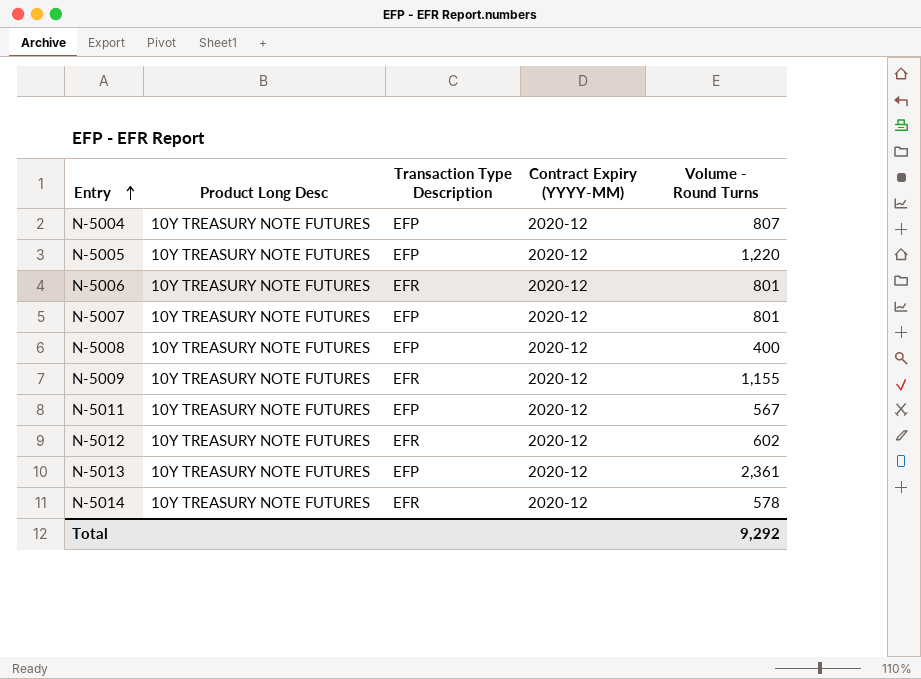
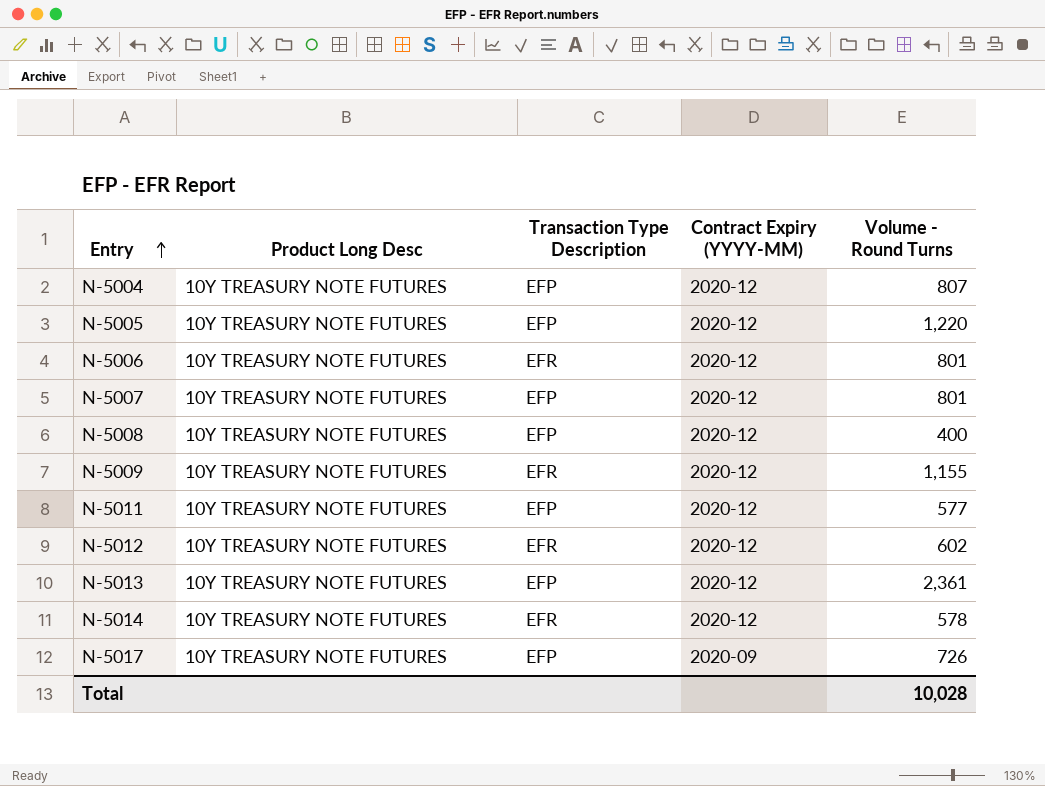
N-5011 | Volume - Round Turns: 567 -> 577
row N-5017: none -> 10Y TREASURY NOTE FUTURES | EFP | 2020-09 | 726
Total | Volume - Round Turns: 9,292 -> 10,028

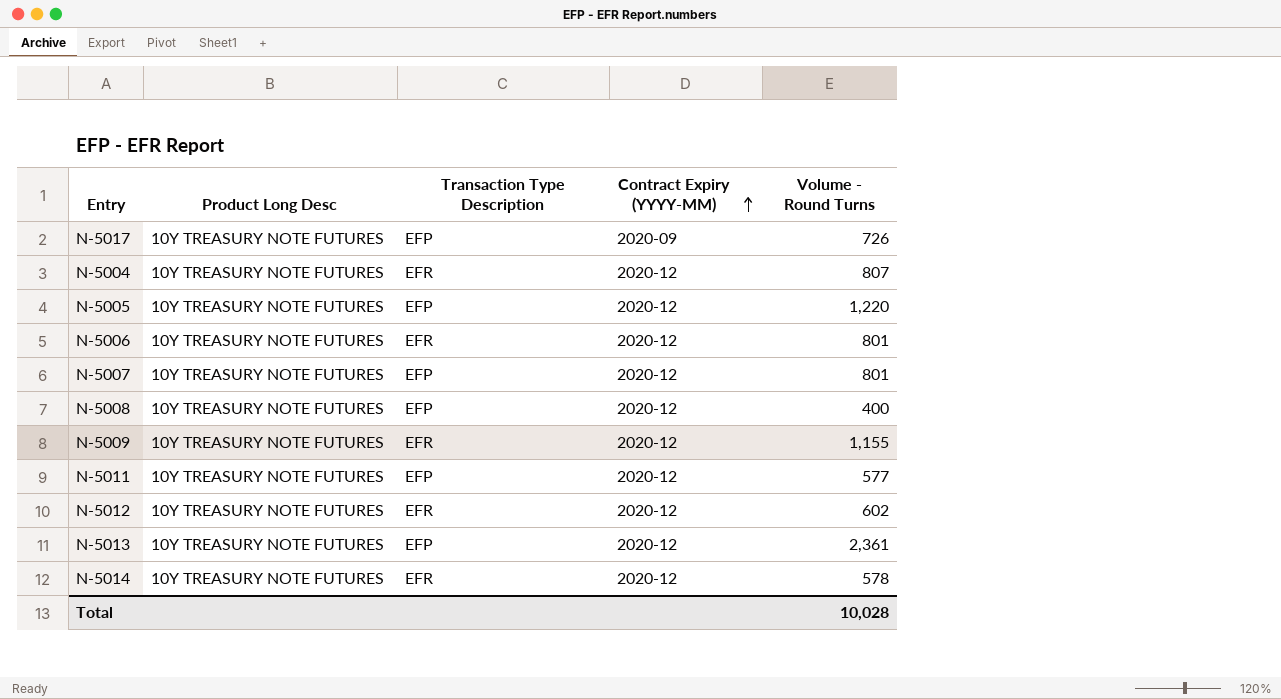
row order: Entry ascending -> Contract Expiry (YYYY-MM) ascending
N-5004 | Transaction Type Description: EFP -> EFR

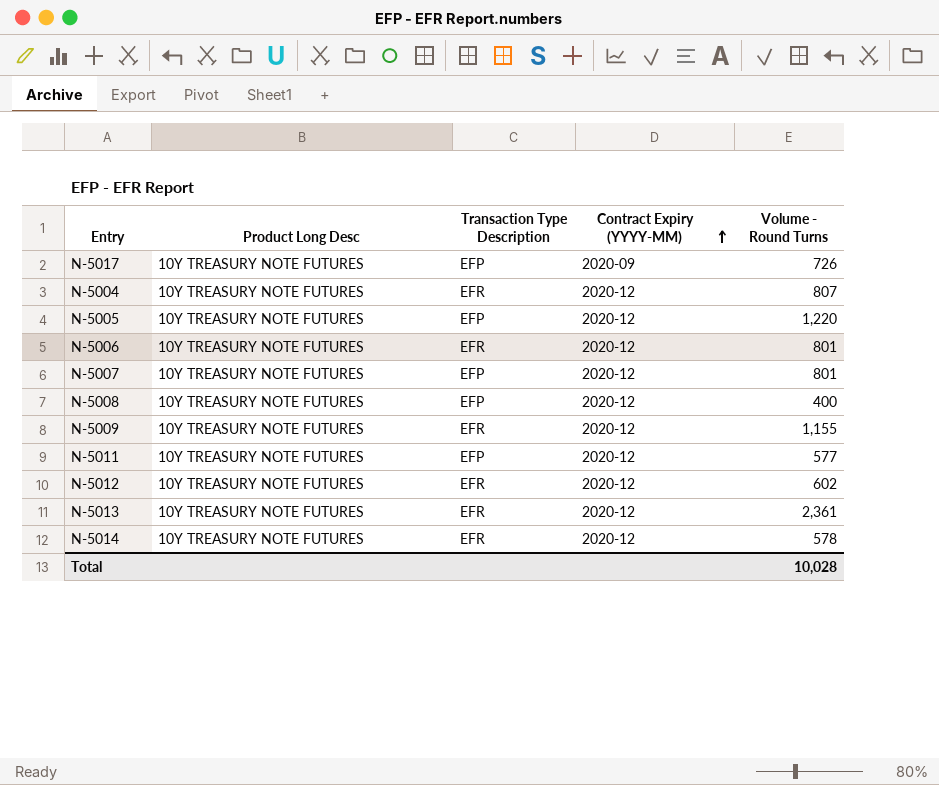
N-5013 | Transaction Type Description: EFP -> EFR

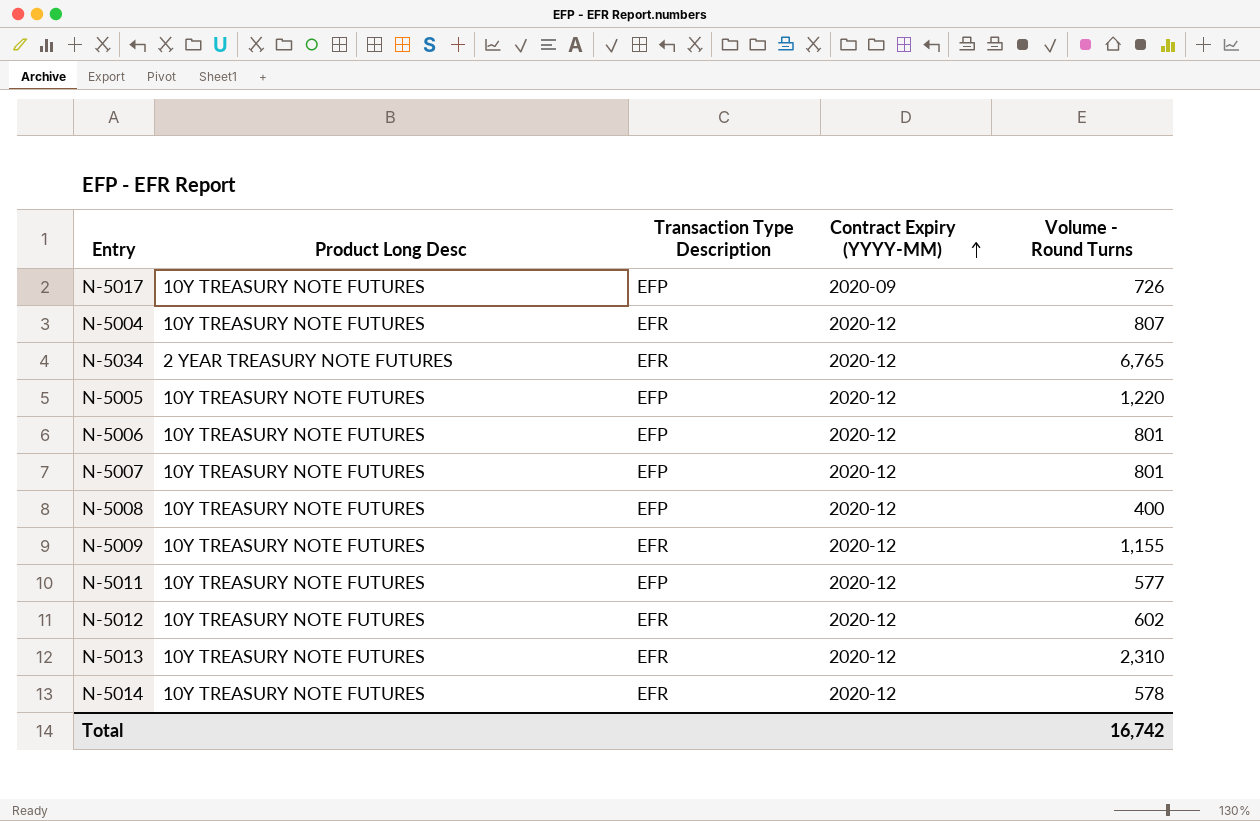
row N-5034: none -> 2 YEAR TREASURY NOTE FUTURES | EFR | 2020-12 | 6,765
N-5006 | Transaction Type Description: EFR -> EFP
N-5013 | Volume - Round Turns: 2,361 -> 2,310
Total | Volume - Round Turns: 10,028 -> 16,742

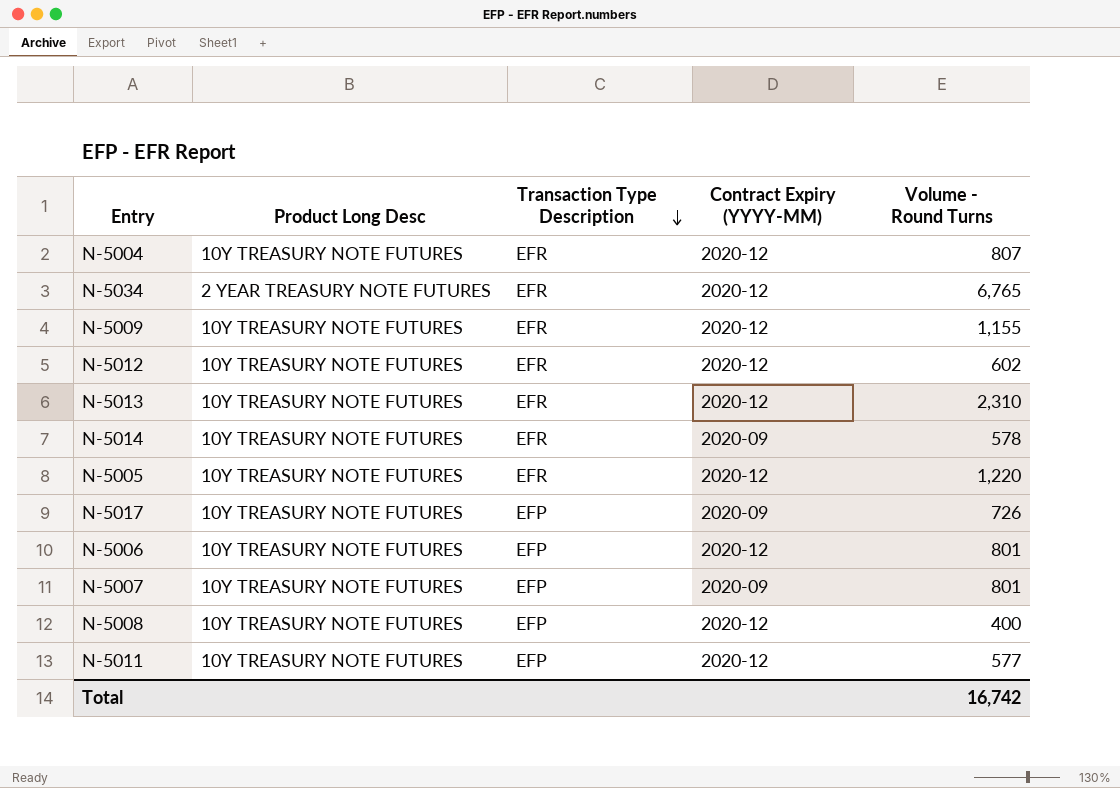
row order: Contract Expiry (YYYY-MM) ascending -> Transaction Type Description descending
N-5014 | Contract Expiry (YYYY-MM): 2020-12 -> 2020-09
N-5005 | Transaction Type Description: EFP -> EFR
N-5007 | Contract Expiry (YYYY-MM): 2020-12 -> 2020-09

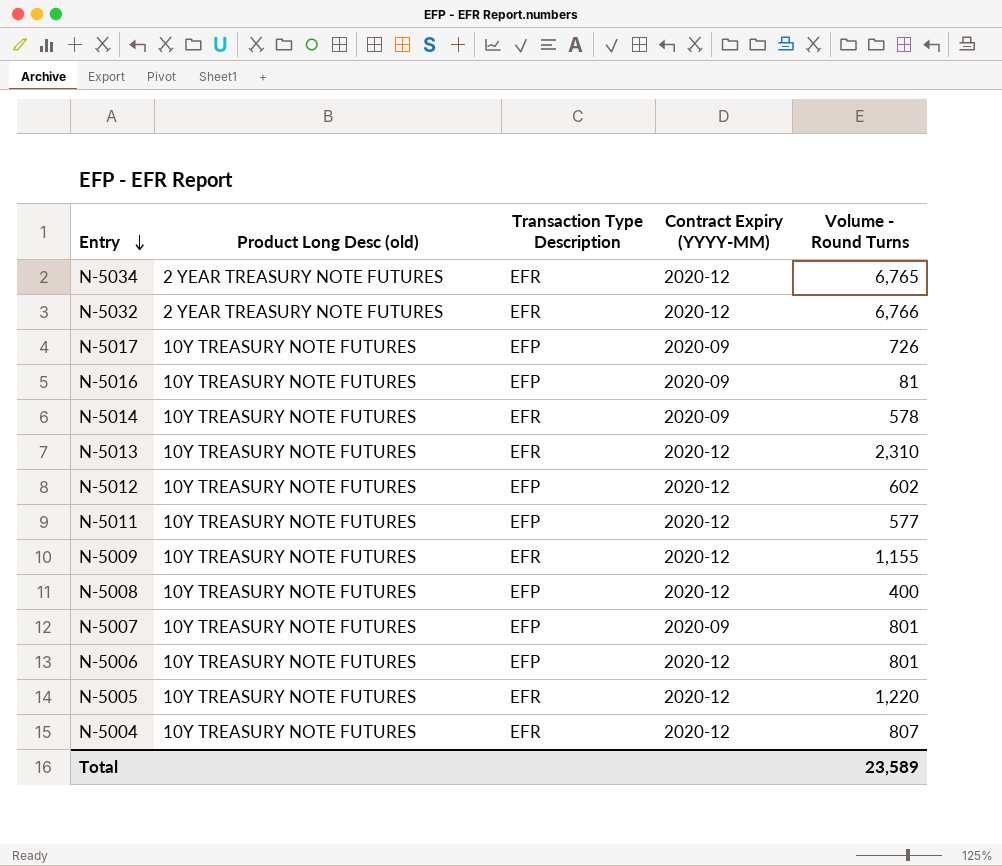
row order: Transaction Type Description descending -> Entry descending
column name: Product Long Desc -> Product Long Desc (old)
row N-5032: none -> 2 YEAR TREASURY NOTE FUTURES | EFR | 2020-12 | 6,766
row N-5016: none -> 10Y TREASURY NOTE FUTURES | EFP | 2020-09 | 81
N-5012 | Transaction Type Description: EFR -> EFP
Total | Volume - Round Turns: 16,742 -> 23,589

